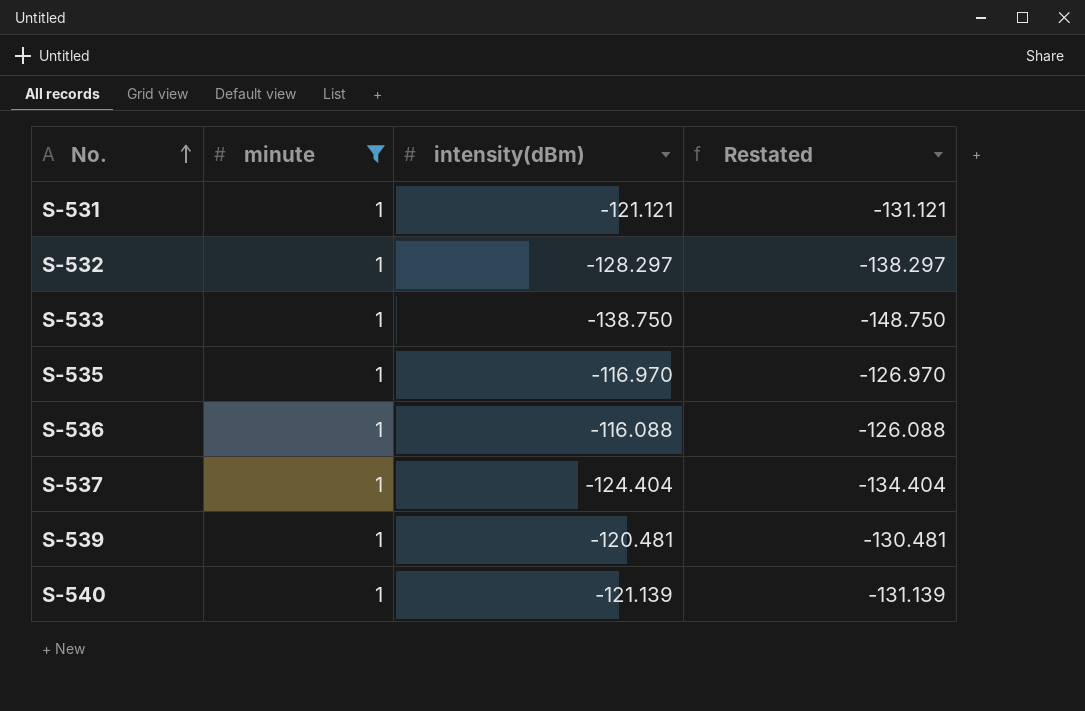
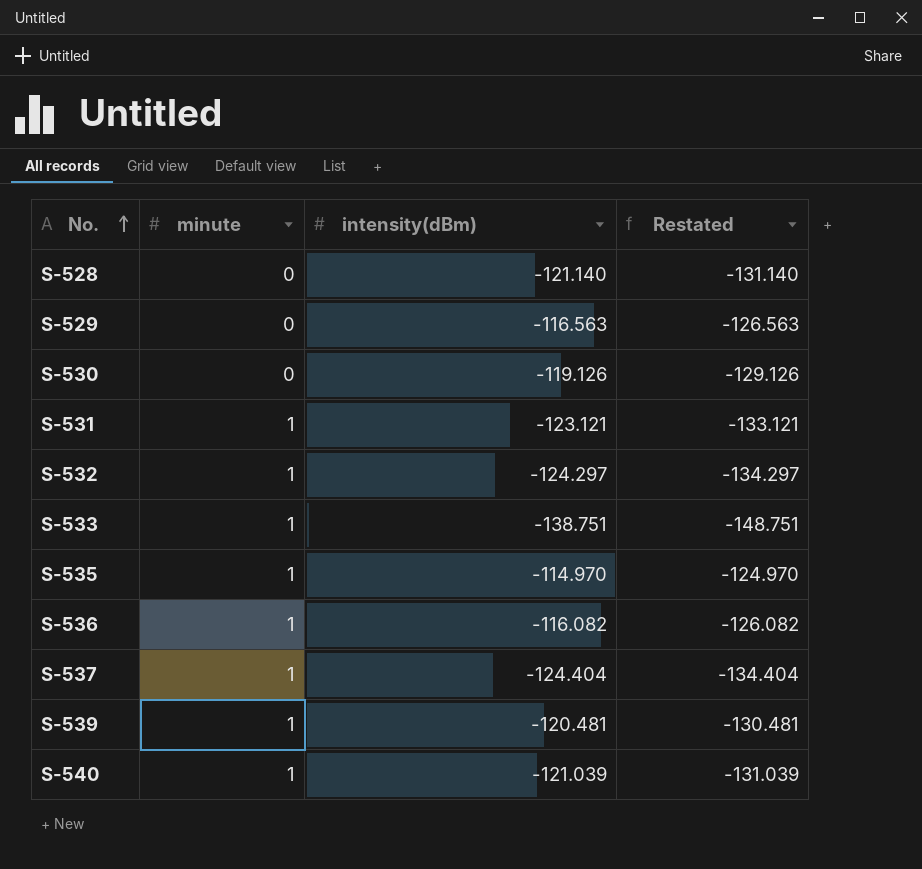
filter: minute = 1 -> none
S-531 | intensity(dBm): -121.121 -> -123.121
S-531 | Restated: -131.121 -> -133.121
S-532 | intensity(dBm): -128.297 -> -124.297
S-532 | Restated: -138.297 -> -134.297
S-533 | intensity(dBm): -138.750 -> -138.751
S-533 | Restated: -148.750 -> -148.751
S-535 | intensity(dBm): -116.970 -> -114.970
S-535 | Restated: -126.970 -> -124.970
S-536 | intensity(dBm): -116.088 -> -116.082
S-536 | Restated: -126.088 -> -126.082
S-540 | intensity(dBm): -121.139 -> -121.039
S-540 | Restated: -131.139 -> -131.039

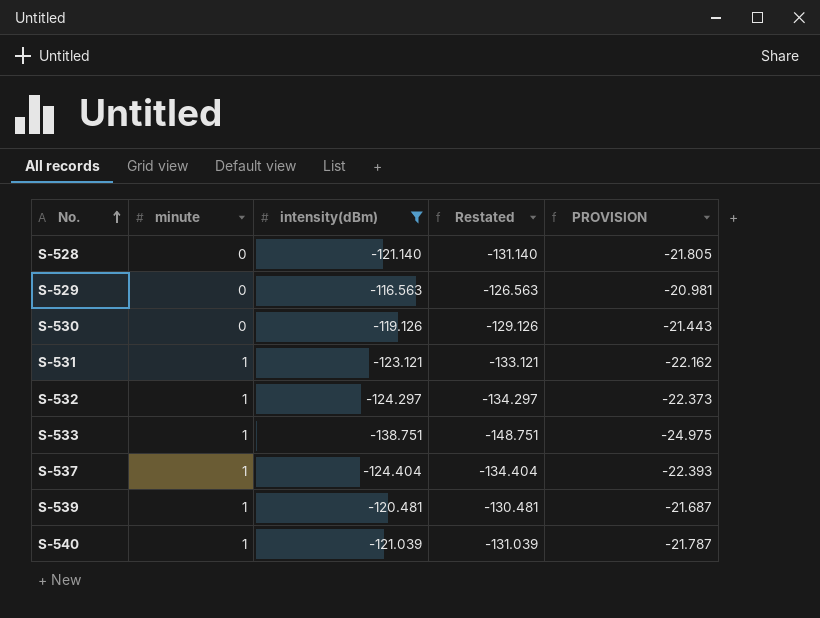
filter: none -> intensity(dBm) <= -116.563
column PROVISION | formula: none -> [intensity(dBm)] * 0.18

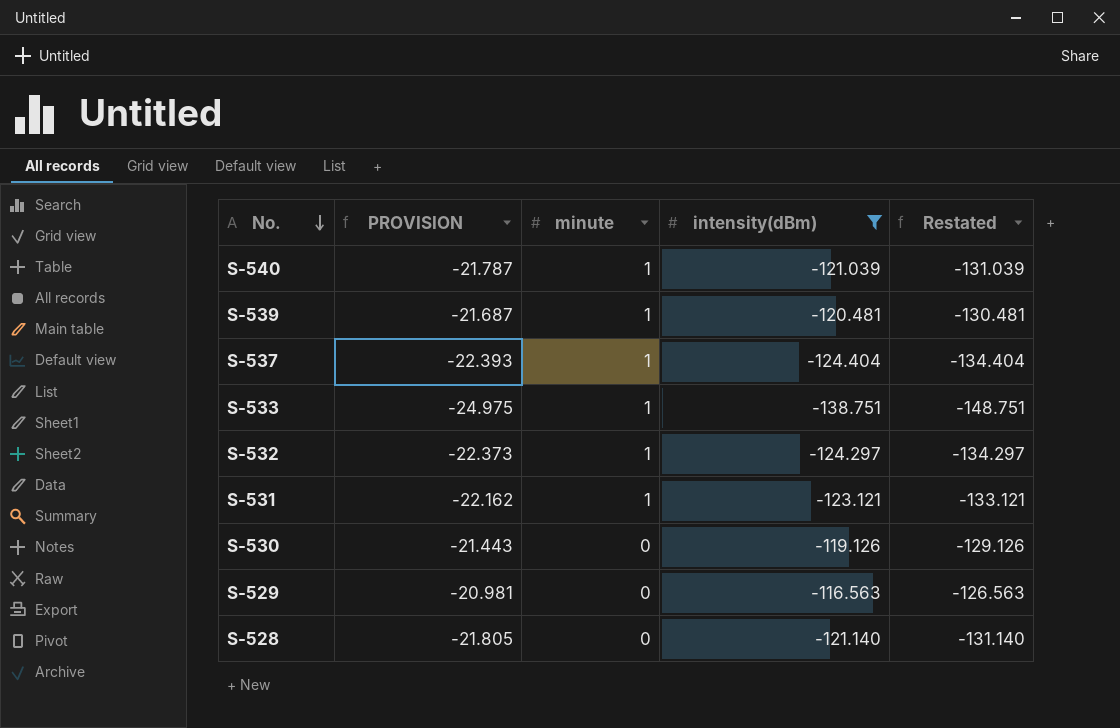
row order: No. ascending -> No. descending
column PROVISION | position: 5 -> 2

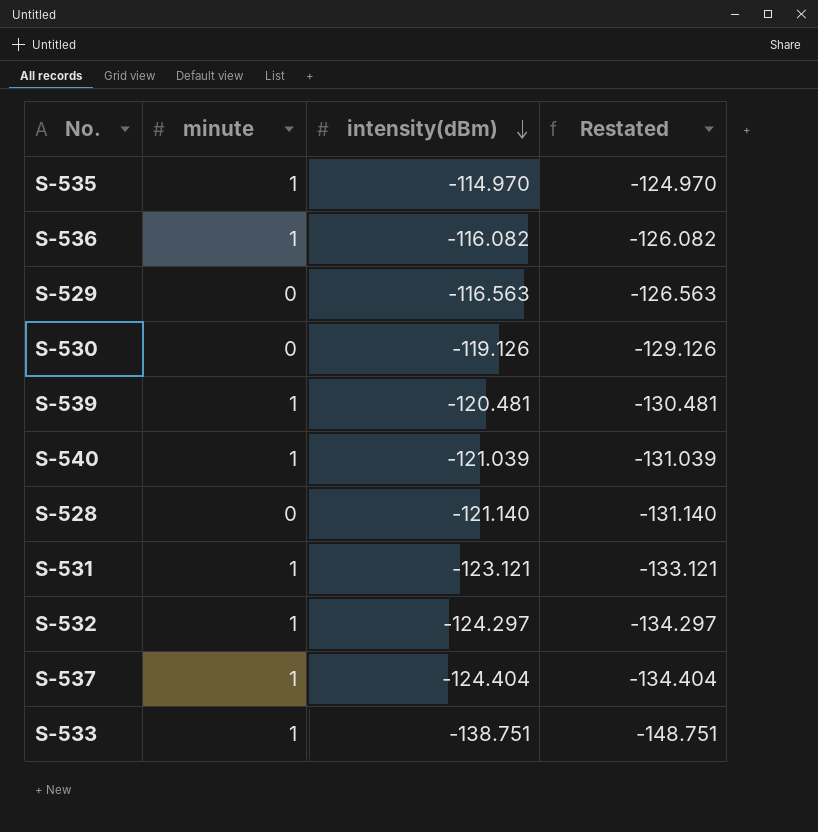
filter: intensity(dBm) <= -116.563 -> none
row order: No. descending -> intensity(dBm) descending
column PROVISION | formula: [intensity(dBm)] * 0.18 -> none

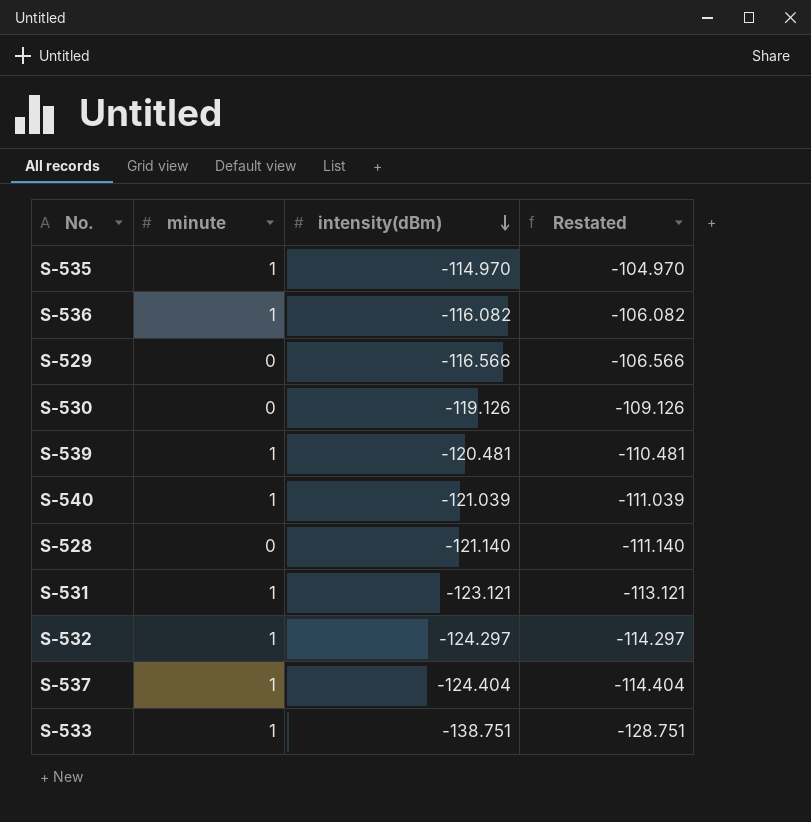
column Restated | formula: [intensity(dBm)] - 10 -> [intensity(dBm)] + 10
S-529 | intensity(dBm): -116.563 -> -116.566

